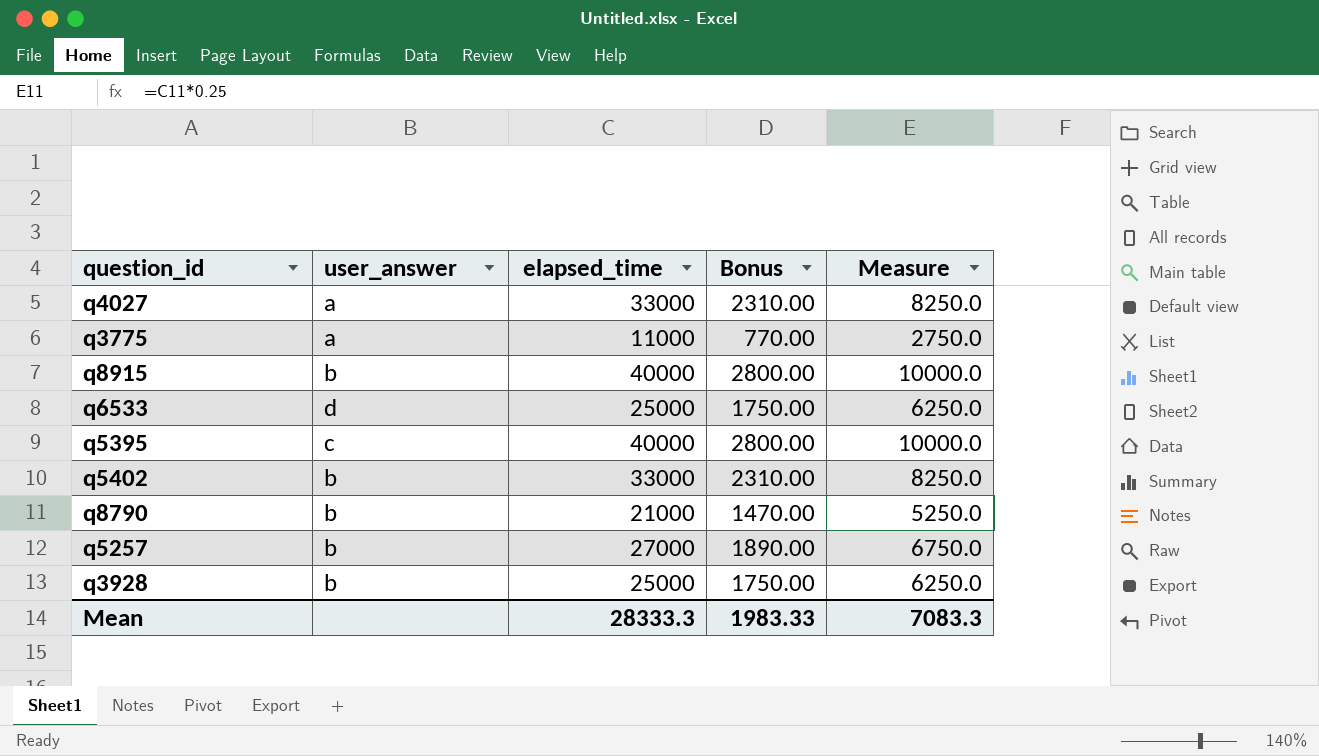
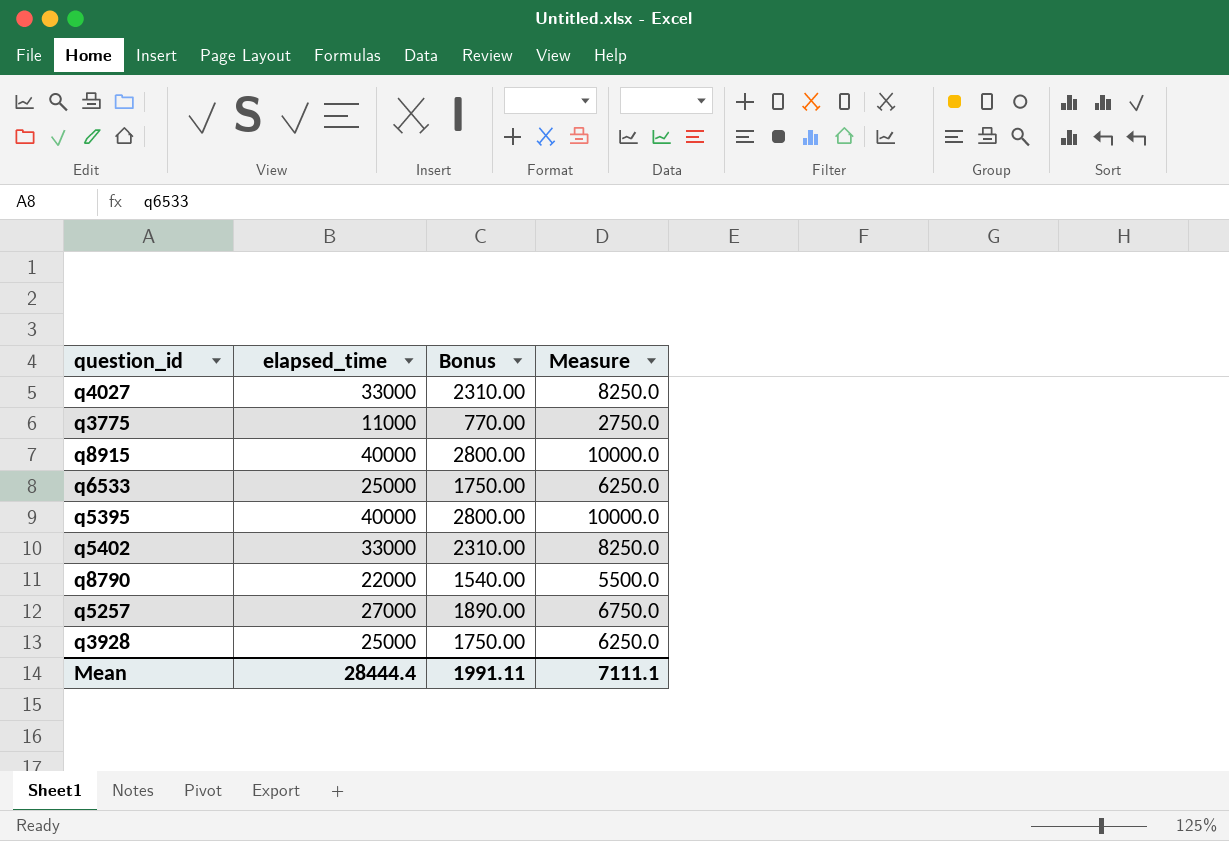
column user_answer | position: 2 -> none
q8790 | elapsed_time: 21000 -> 22000
q8790 | Bonus: 1470.00 -> 1540.00
q8790 | Measure: 5250.0 -> 5500.0
Mean | elapsed_time: 28333.3 -> 28444.4
Mean | Bonus: 1983.33 -> 1991.11
Mean | Measure: 7083.3 -> 7111.1

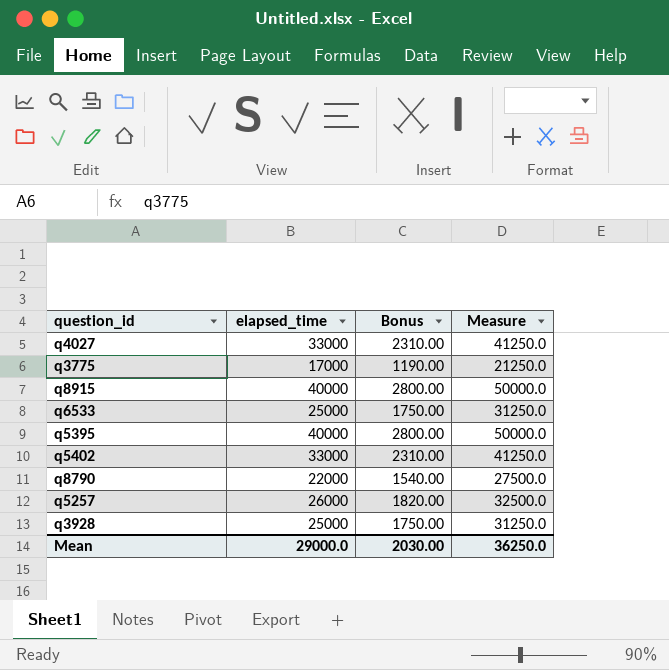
column Measure | formula: [elapsed_time] * 0.25 -> [elapsed_time] * 1.25
q3775 | elapsed_time: 11000 -> 17000
q3775 | Bonus: 770.00 -> 1190.00
q5257 | elapsed_time: 27000 -> 26000
q5257 | Bonus: 1890.00 -> 1820.00
Mean | elapsed_time: 28444.4 -> 29000.0
Mean | Bonus: 1991.11 -> 2030.00
Mean | Measure: 7111.1 -> 36250.0

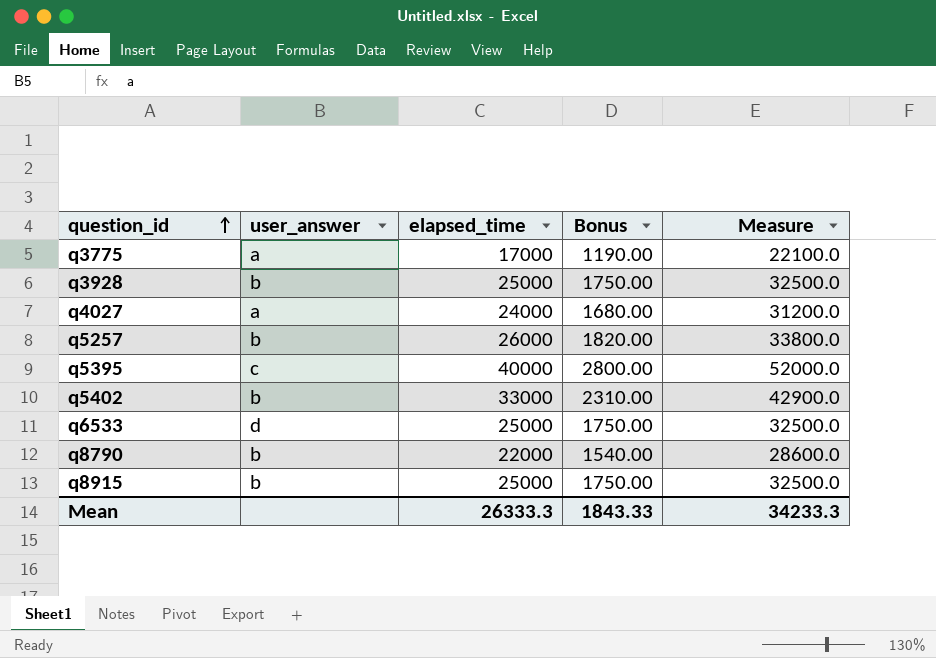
row order: none -> question_id ascending
column user_answer | position: none -> 2
column Measure | formula: [elapsed_time] * 1.25 -> [elapsed_time] * 1.3
q4027 | elapsed_time: 33000 -> 24000
q4027 | Bonus: 2310.00 -> 1680.00
q8915 | elapsed_time: 40000 -> 25000
q8915 | Bonus: 2800.00 -> 1750.00
Mean | elapsed_time: 29000.0 -> 26333.3
Mean | Bonus: 2030.00 -> 1843.33
Mean | Measure: 36250.0 -> 34233.3

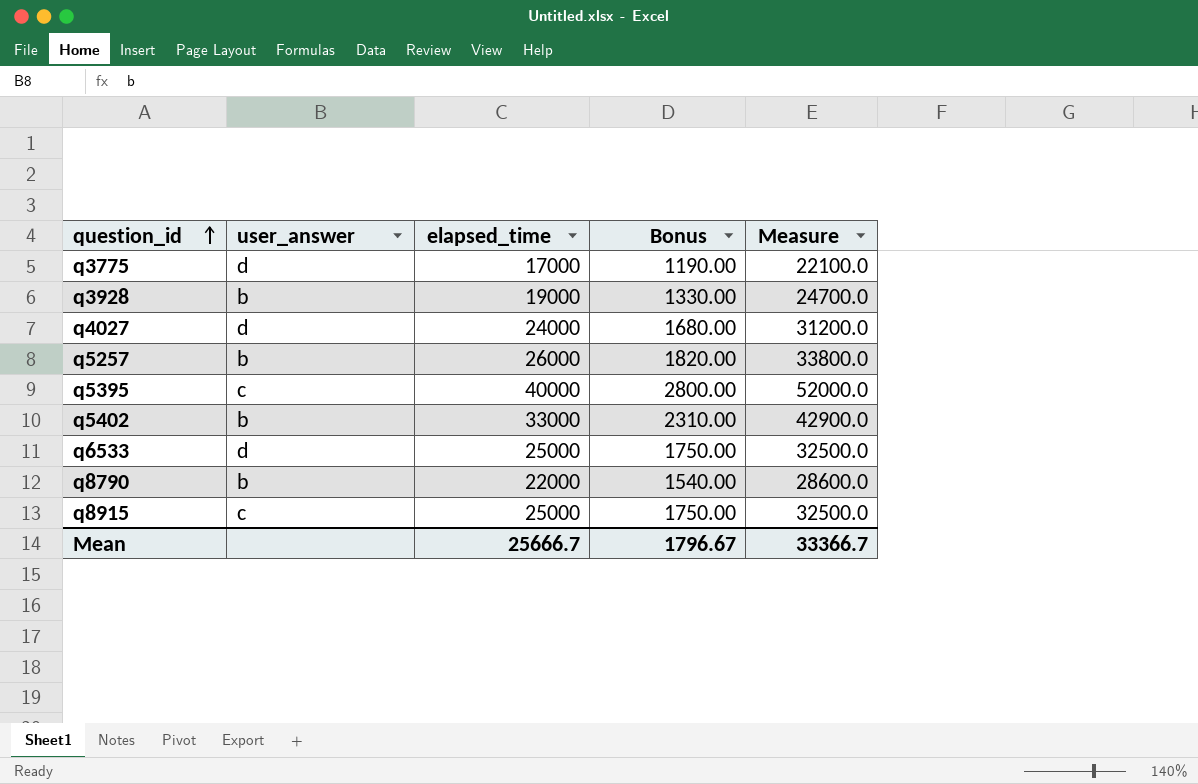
q3775 | user_answer: a -> d
q3928 | elapsed_time: 25000 -> 19000
q3928 | Bonus: 1750.00 -> 1330.00
q3928 | Measure: 32500.0 -> 24700.0
q4027 | user_answer: a -> d
q8915 | user_answer: b -> c
Mean | elapsed_time: 26333.3 -> 25666.7
Mean | Bonus: 1843.33 -> 1796.67
Mean | Measure: 34233.3 -> 33366.7

